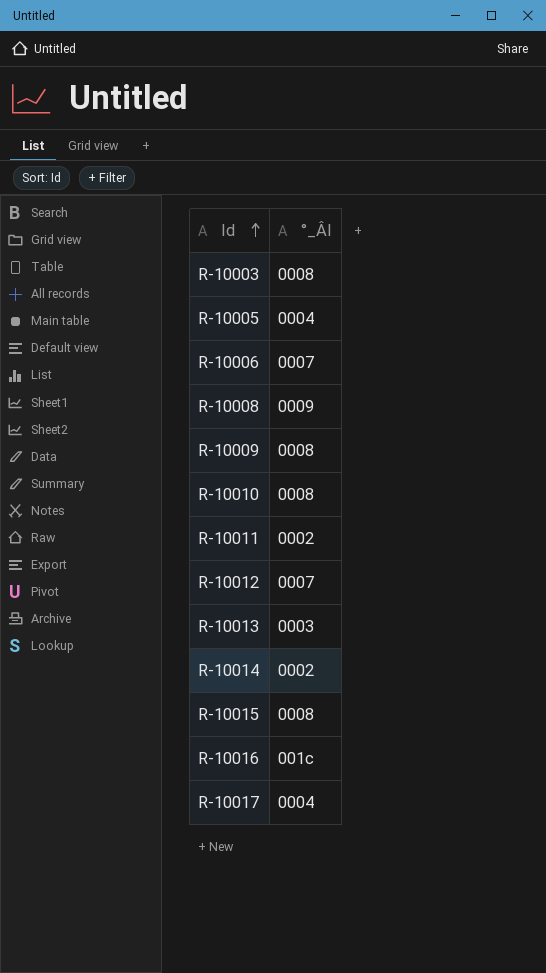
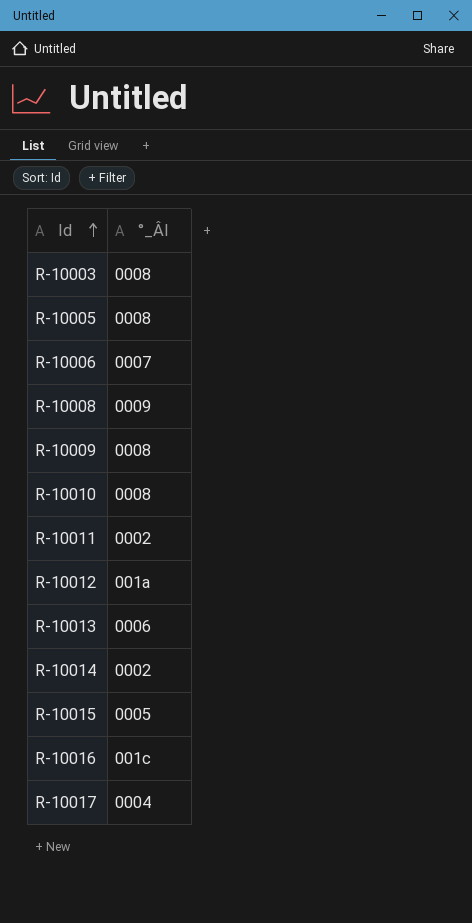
R-10005 | °_ÂI: 0004 -> 0008
R-10012 | °_ÂI: 0007 -> 001a
R-10013 | °_ÂI: 0003 -> 0006
R-10015 | °_ÂI: 0008 -> 0005

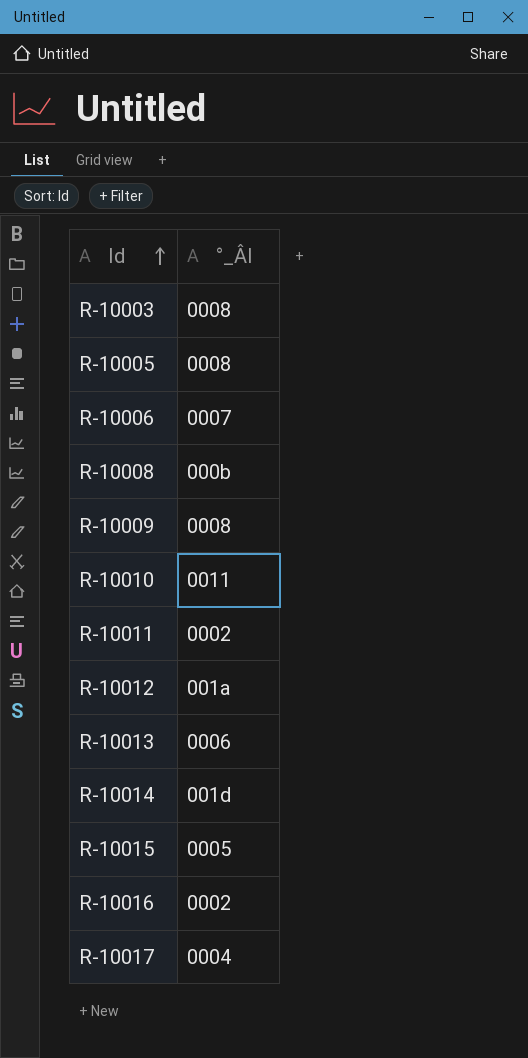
R-10008 | °_ÂI: 0009 -> 000b
R-10010 | °_ÂI: 0008 -> 0011
R-10014 | °_ÂI: 0002 -> 001d
R-10016 | °_ÂI: 001c -> 0002

